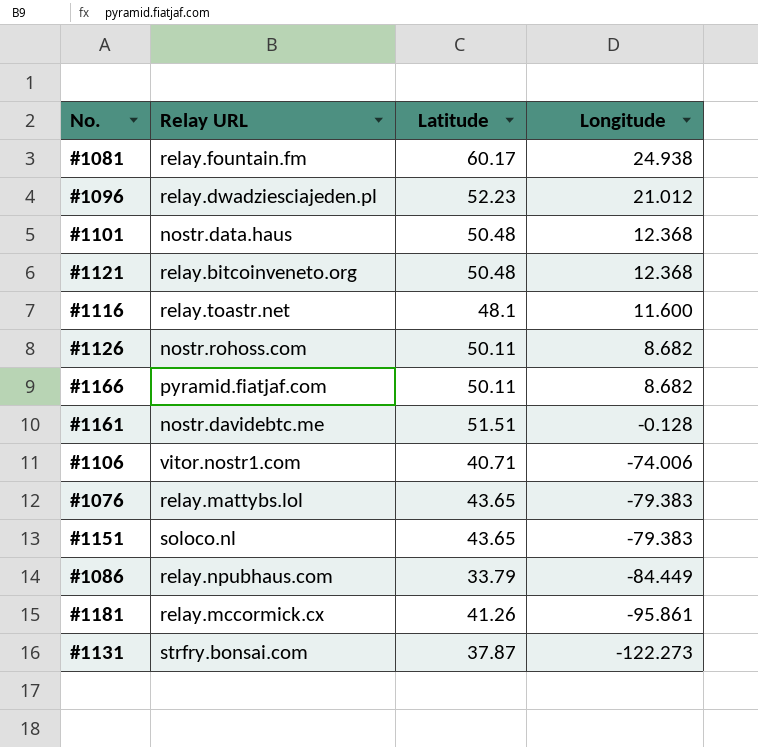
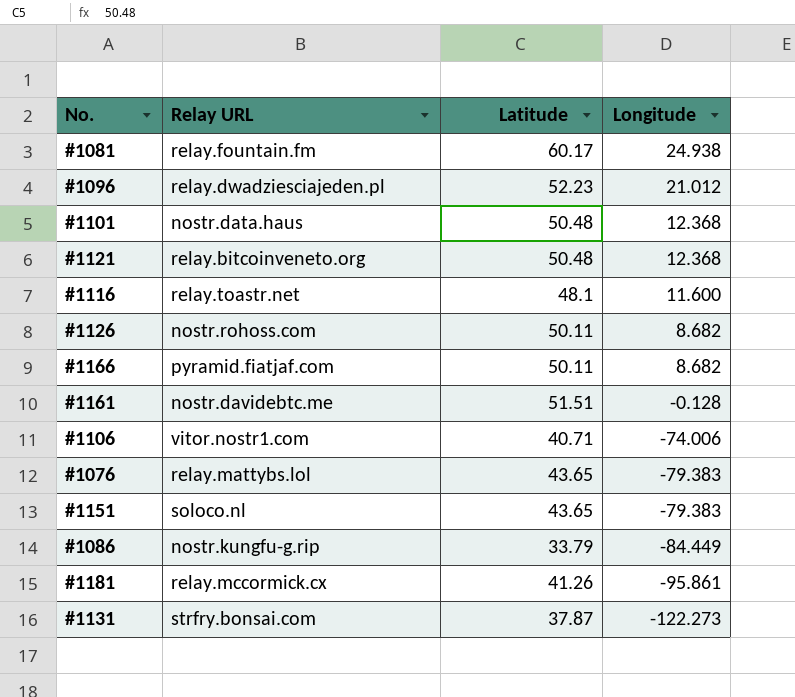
#1086 | Relay URL: relay.npubhaus.com -> nostr.kungfu-g.rip

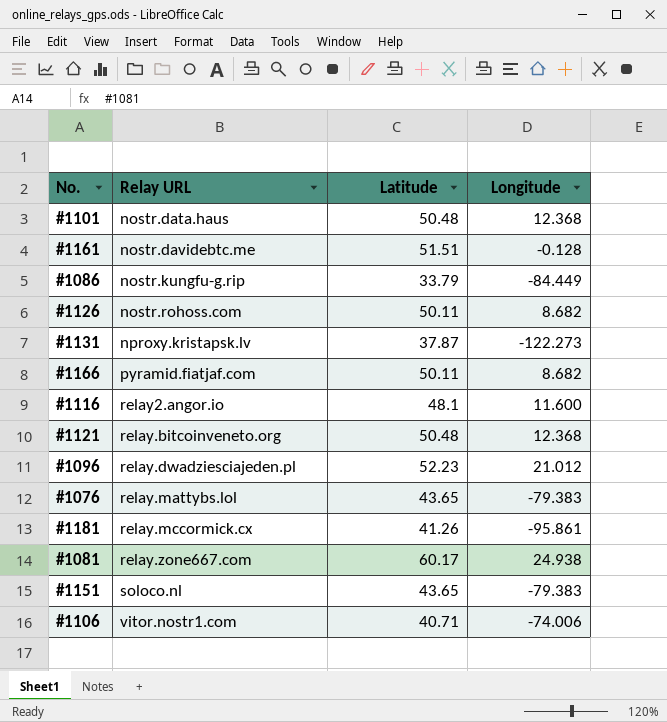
row order: Longitude descending -> Relay URL ascending
#1131 | Relay URL: strfry.bonsai.com -> nproxy.kristapsk.lv
#1116 | Relay URL: relay.toastr.net -> relay2.angor.io
#1081 | Relay URL: relay.fountain.fm -> relay.zone667.com

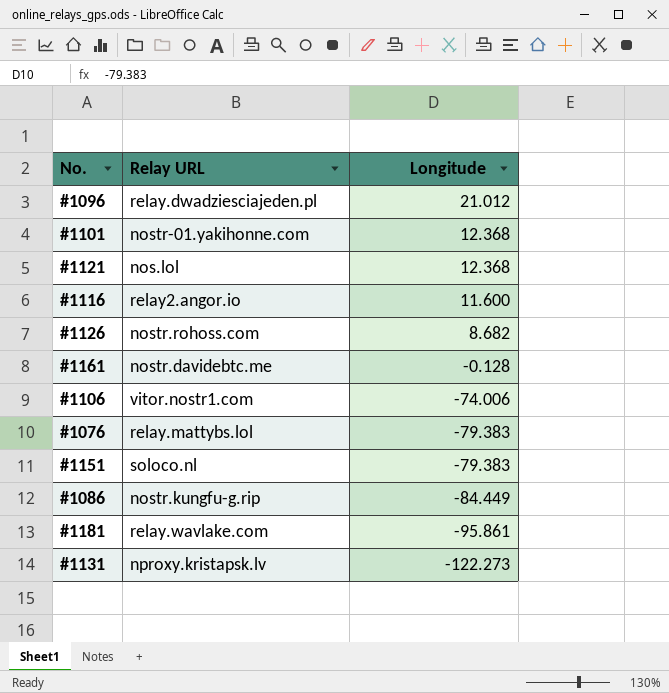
row order: Relay URL ascending -> Longitude descending
column Latitude | position: 3 -> none
row #1166: pyramid.fiatjaf.com | 50.11 | 8.682 -> none
row #1081: relay.zone667.com | 60.17 | 24.938 -> none
#1101 | Relay URL: nostr.data.haus -> nostr-01.yakihonne.com
#1121 | Relay URL: relay.bitcoinveneto.org -> nos.lol
#1181 | Relay URL: relay.mccormick.cx -> relay.wavlake.com

